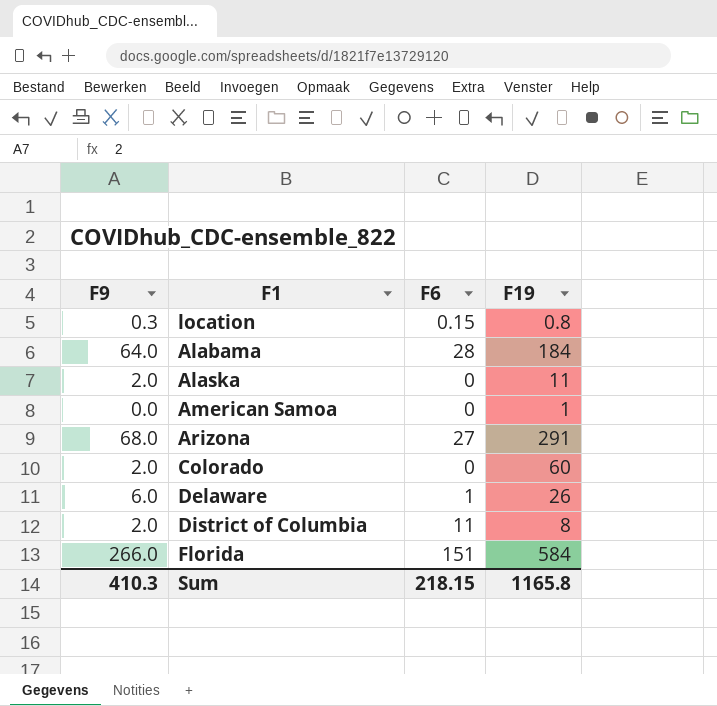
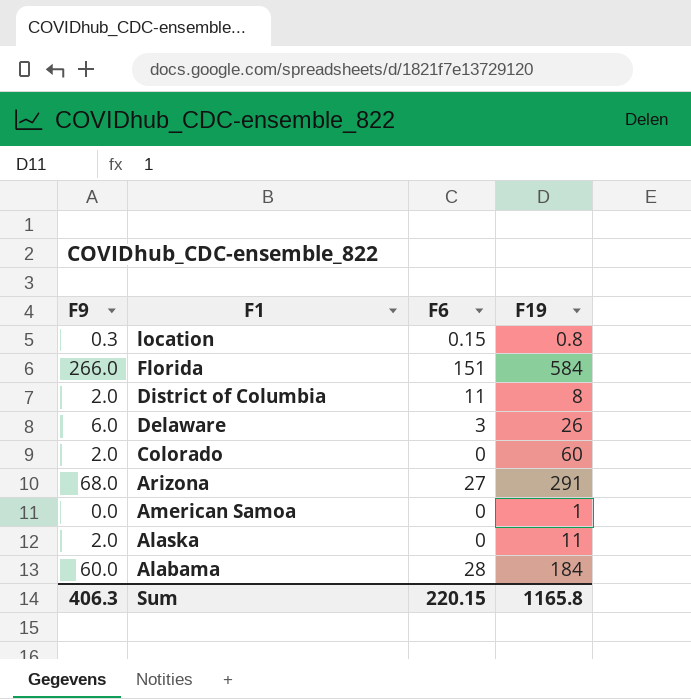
row order: none -> F1 descending
Delaware | F6: 1 -> 3
Alabama | F9: 64.0 -> 60.0
Sum | F9: 410.3 -> 406.3
Sum | F6: 218.15 -> 220.15

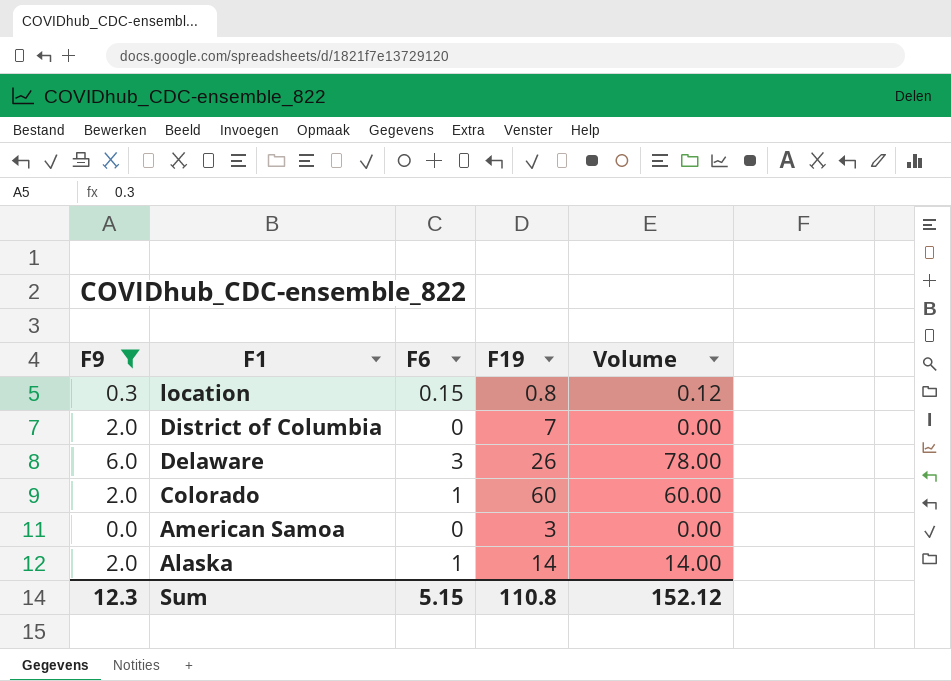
filter: none -> F9 <= 6.0
column Volume | formula: none -> [F6] * [F19]
District of Columbia | F6: 11 -> 0
District of Columbia | F19: 8 -> 7
Colorado | F6: 0 -> 1
American Samoa | F19: 1 -> 3
Alaska | F6: 0 -> 1
Alaska | F19: 11 -> 14
Sum | F9: 406.3 -> 12.3
Sum | F6: 220.15 -> 5.15
Sum | F19: 1165.8 -> 110.8

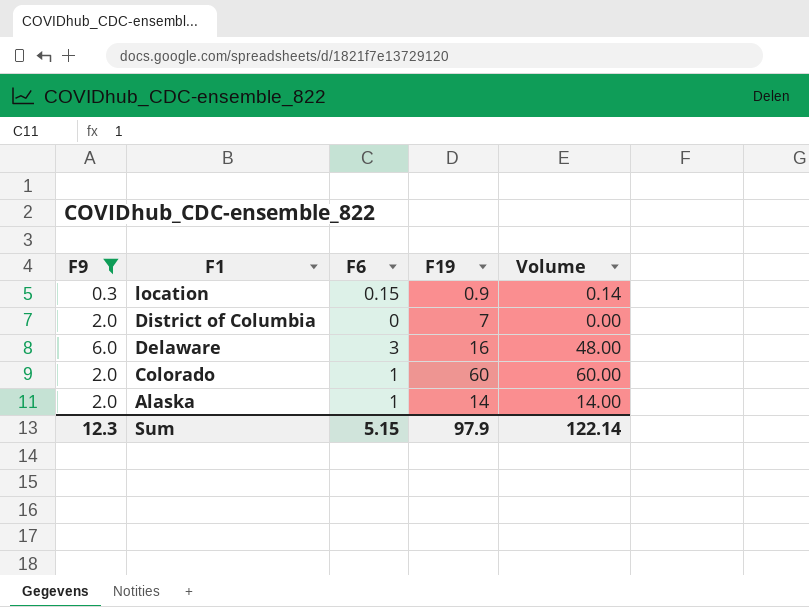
row American Samoa: 0.0 | 0 | 3 | 0.00 -> none
location | F19: 0.8 -> 0.9
location | Volume: 0.12 -> 0.14
Delaware | F19: 26 -> 16
Delaware | Volume: 78.00 -> 48.00
Sum | F19: 110.8 -> 97.9
Sum | Volume: 152.12 -> 122.14

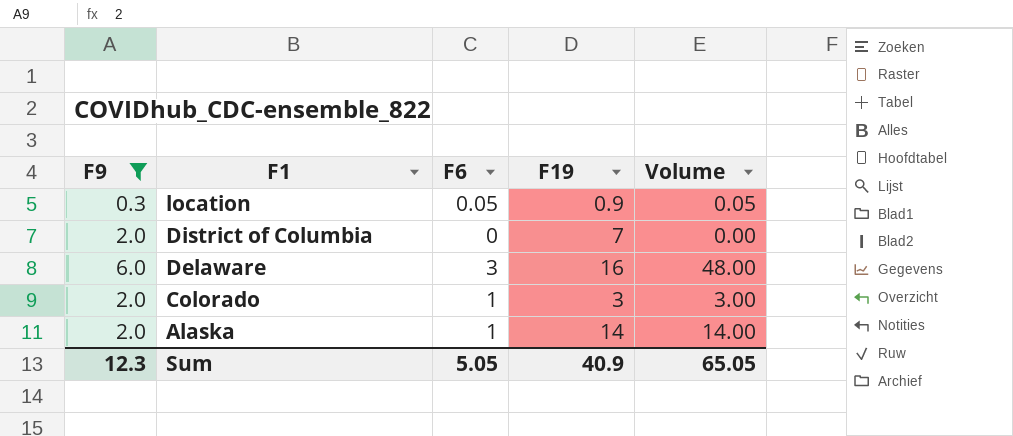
location | F6: 0.15 -> 0.05
location | Volume: 0.14 -> 0.05
Colorado | F19: 60 -> 3
Colorado | Volume: 60.00 -> 3.00
Sum | F6: 5.15 -> 5.05
Sum | F19: 97.9 -> 40.9
Sum | Volume: 122.14 -> 65.05

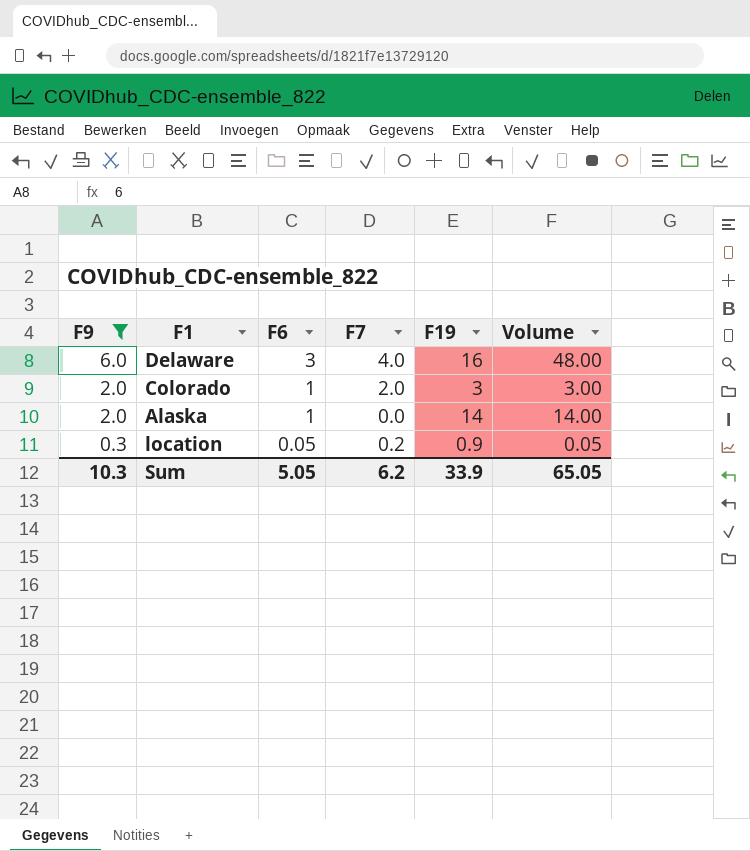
row order: F1 descending -> F9 descending
column F7 | position: none -> 4
row District of Columbia: 2.0 | 0 | 7 | 0.00 -> none
Sum | F9: 12.3 -> 10.3
Sum | F19: 40.9 -> 33.9

